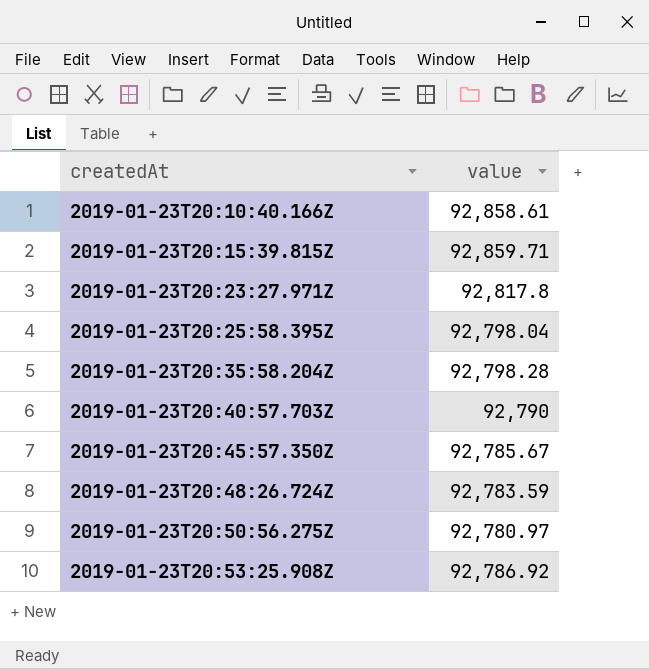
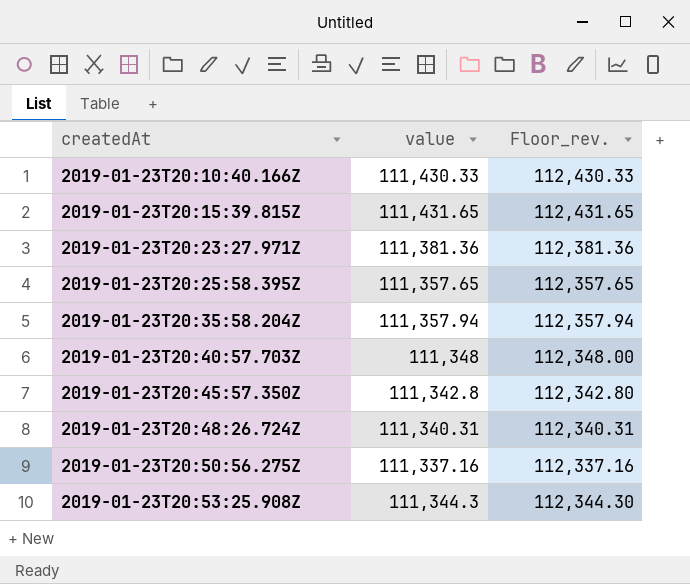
column Floor_rev. | formula: none -> [value] + 1000
2019-01-23T20:10:40.166Z | value: 92,858.61 -> 111,430.33
2019-01-23T20:15:39.815Z | value: 92,859.71 -> 111,431.65
2019-01-23T20:23:27.971Z | value: 92,817.8 -> 111,381.36
2019-01-23T20:25:58.395Z | value: 92,798.04 -> 111,357.65
2019-01-23T20:35:58.204Z | value: 92,798.28 -> 111,357.94
2019-01-23T20:40:57.703Z | value: 92,790 -> 111,348
2019-01-23T20:45:57.350Z | value: 92,785.67 -> 111,342.8
2019-01-23T20:48:26.724Z | value: 92,783.59 -> 111,340.31
2019-01-23T20:50:56.275Z | value: 92,780.97 -> 111,337.16
2019-01-23T20:53:25.908Z | value: 92,786.92 -> 111,344.3

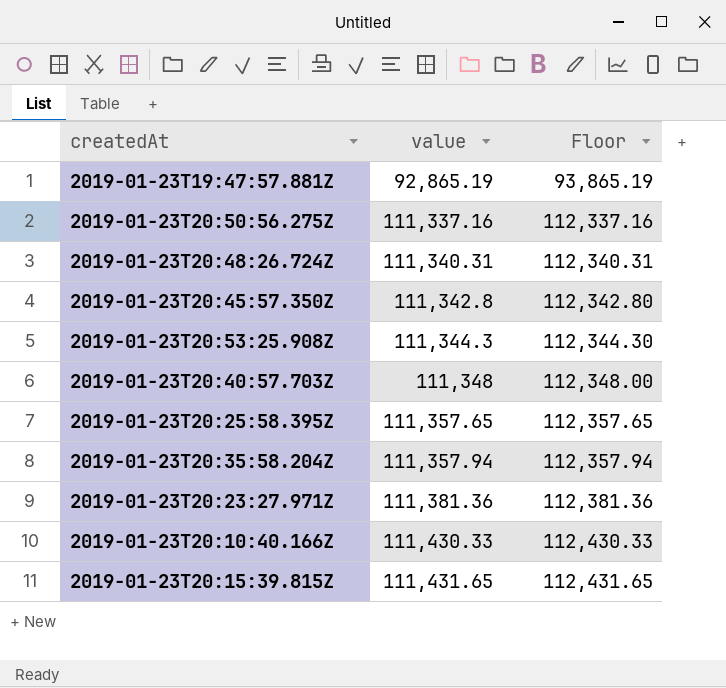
row order: createdAt ascending -> value ascending
column name: Floor_rev. -> Floor
row 2019-01-23T19:47:57.881Z: none -> 92,865.19 | 93,865.19

